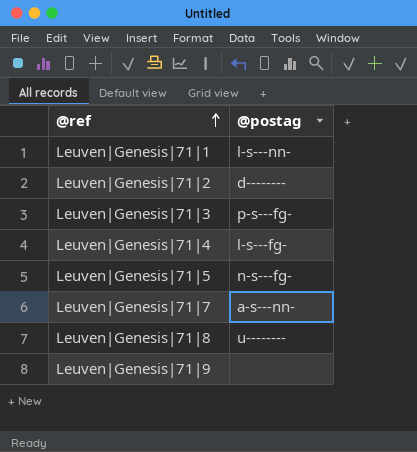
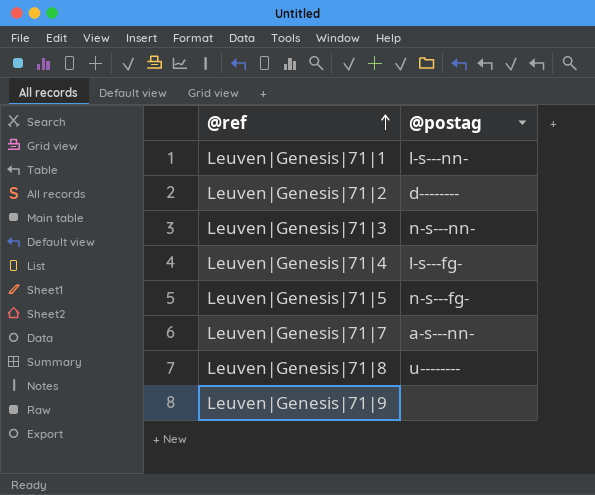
Leuven|Genesis|71|3 | @postag: p-s---fg- -> n-s---nn-

